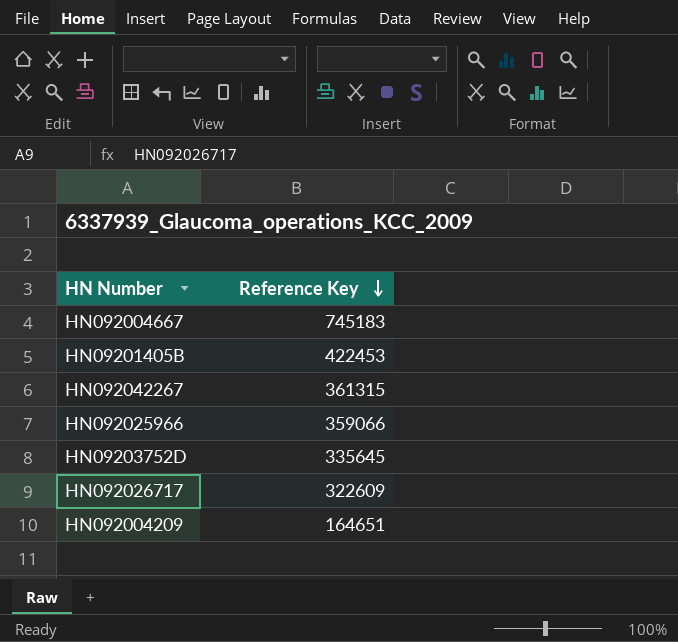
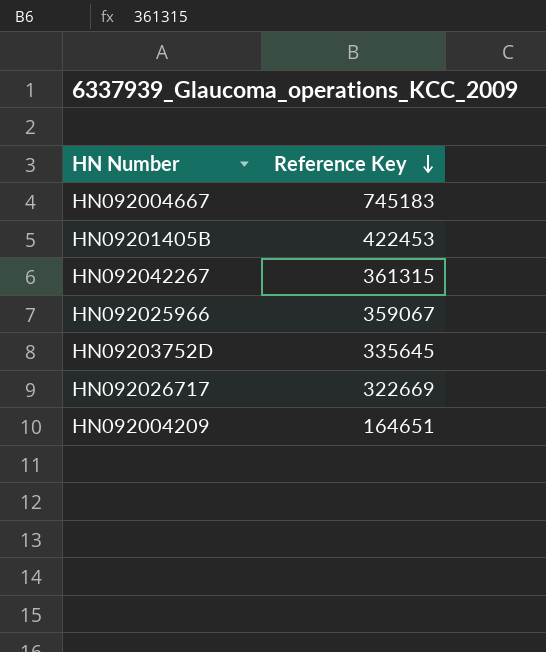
HN092025966 | Reference Key: 359066 -> 359067
HN092026717 | Reference Key: 322609 -> 322669

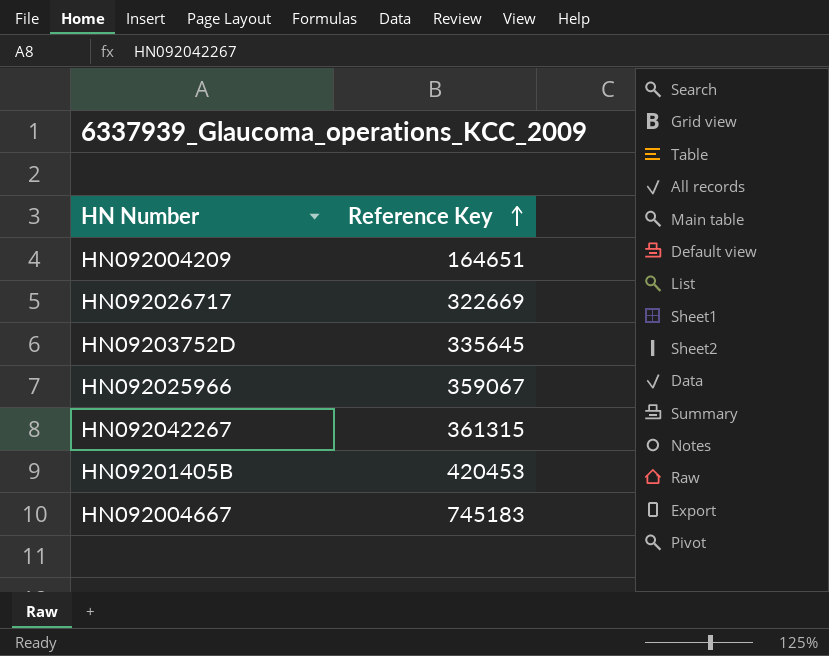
row order: Reference Key descending -> Reference Key ascending
HN09201405B | Reference Key: 422453 -> 420453

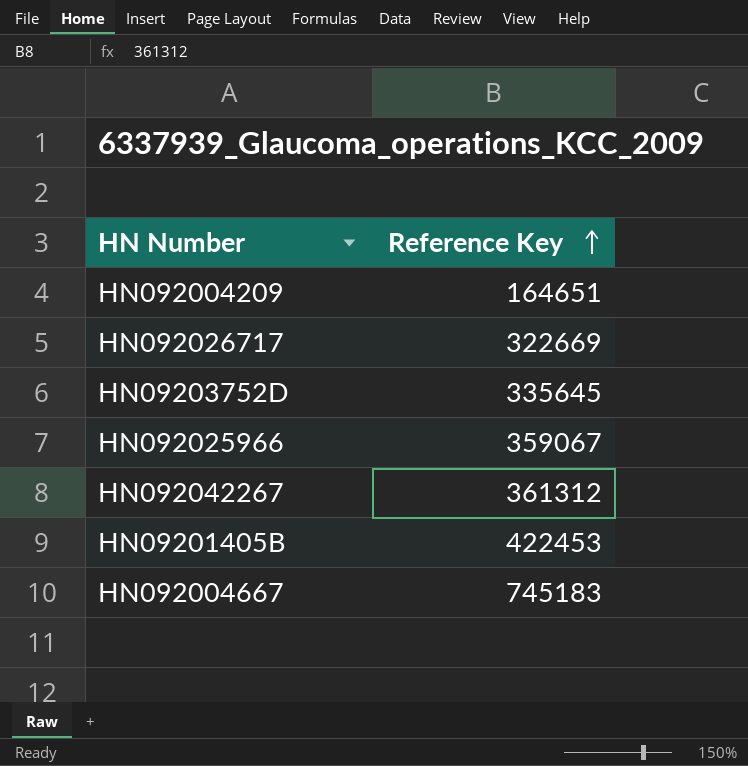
HN092042267 | Reference Key: 361315 -> 361312
HN09201405B | Reference Key: 420453 -> 422453

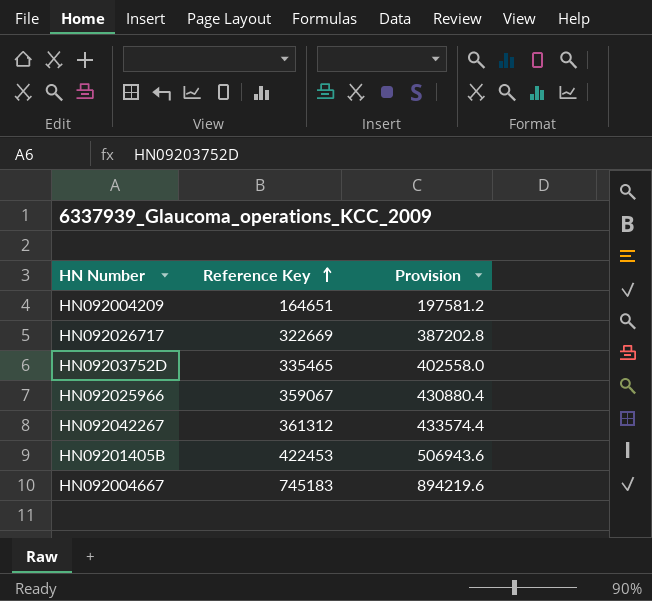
column Provision | formula: none -> [Reference Key] * 1.2
HN09203752D | Reference Key: 335645 -> 335465

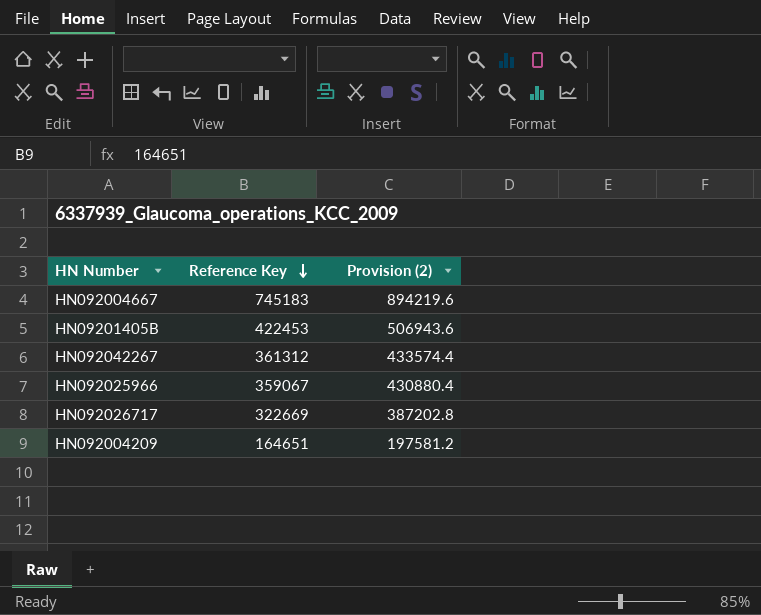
row order: Reference Key ascending -> Reference Key descending
column name: Provision -> Provision (2)
row HN09203752D: 335465 | 402558.0 -> none

